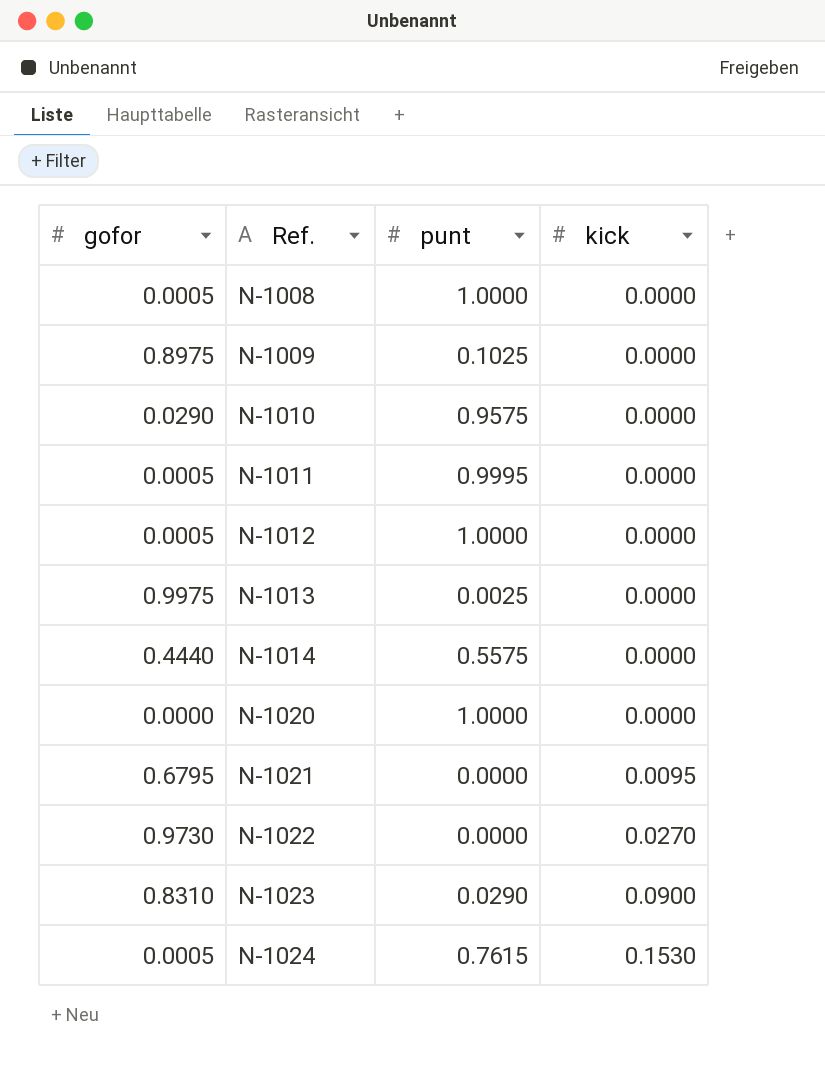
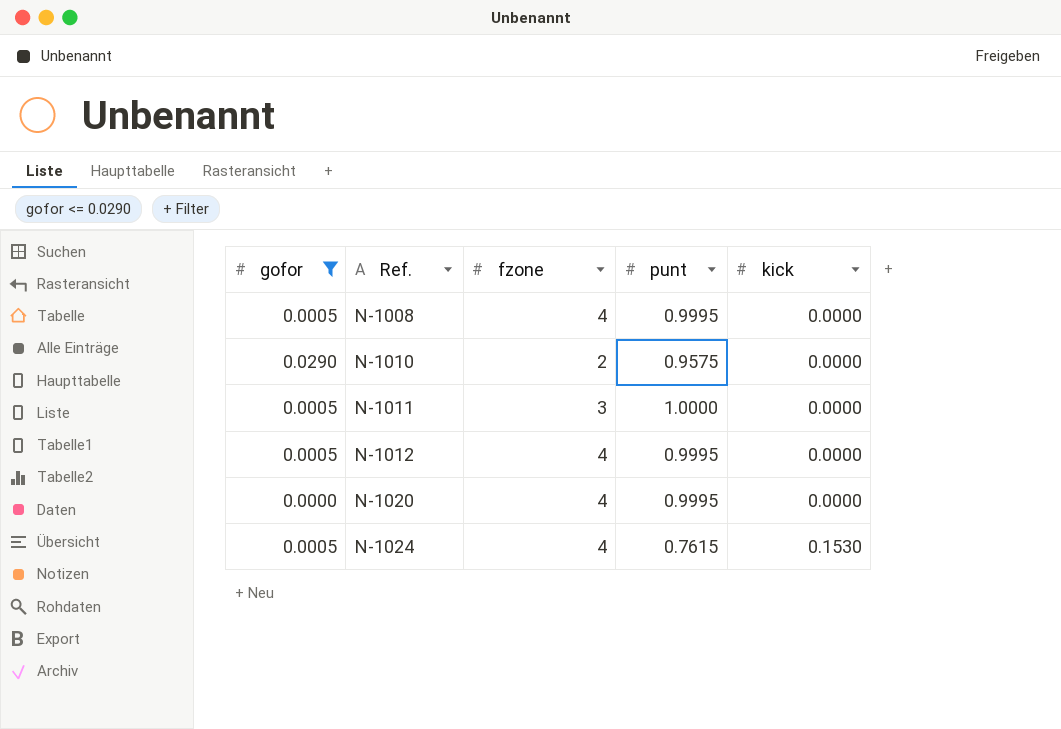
filter: none -> gofor <= 0.0290
column fzone | position: none -> 3
N-1008 | punt: 1.0000 -> 0.9995
N-1011 | punt: 0.9995 -> 1.0000
N-1012 | punt: 1.0000 -> 0.9995
N-1020 | punt: 1.0000 -> 0.9995

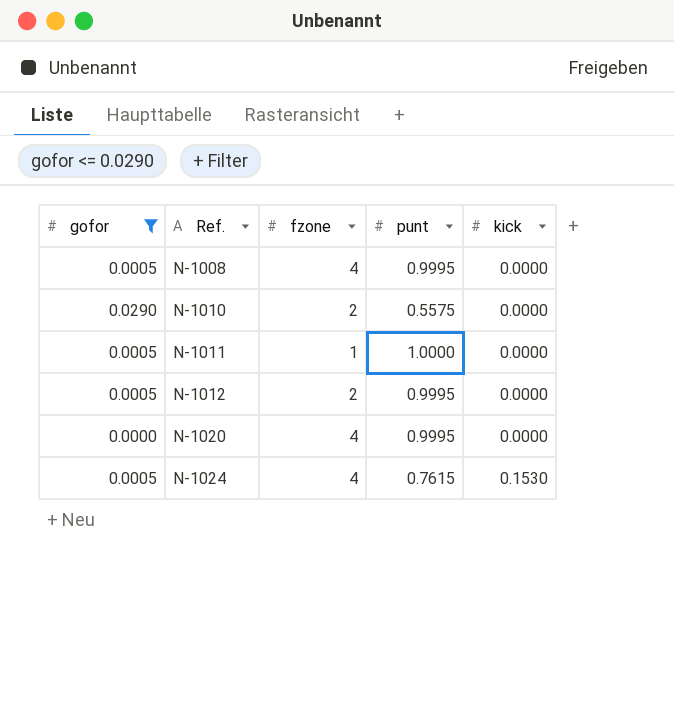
N-1010 | punt: 0.9575 -> 0.5575
N-1011 | fzone: 3 -> 1
N-1012 | fzone: 4 -> 2

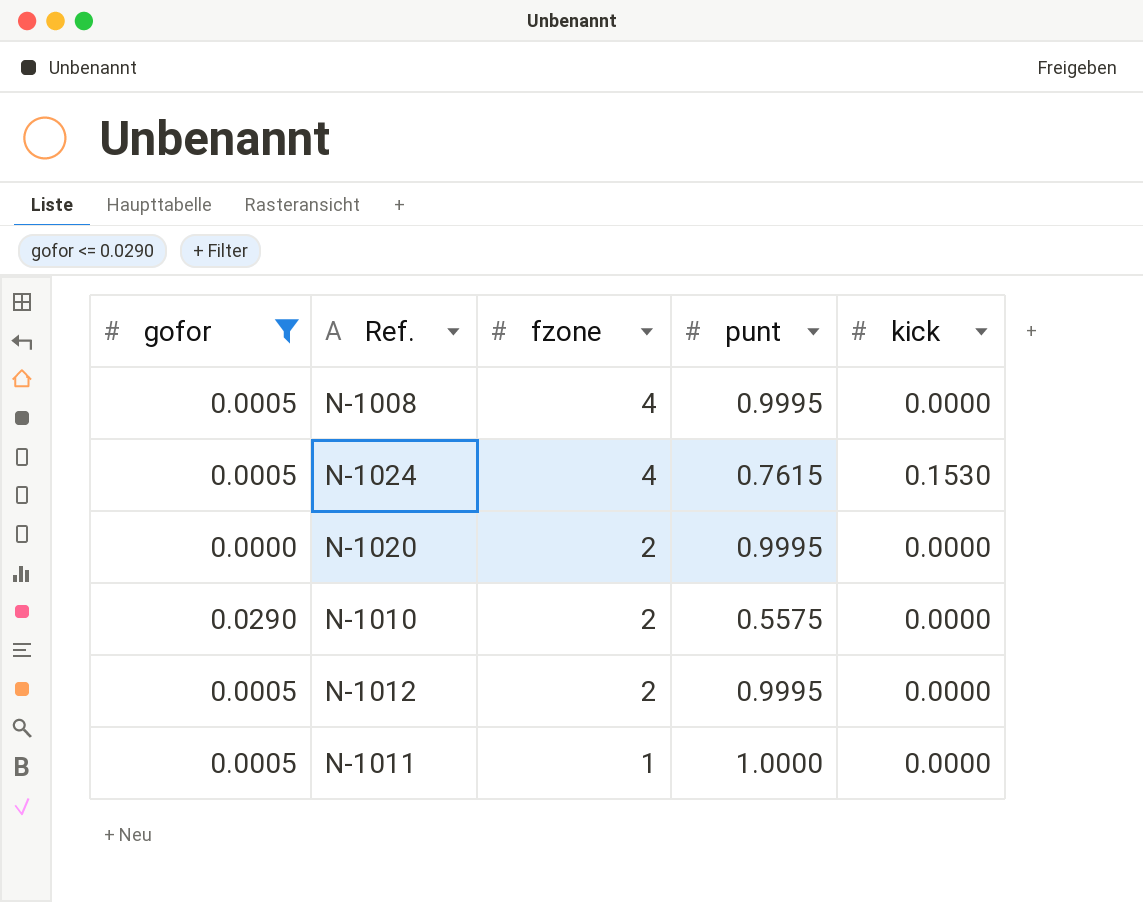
row order: Ref. ascending -> fzone descending
N-1020 | fzone: 4 -> 2

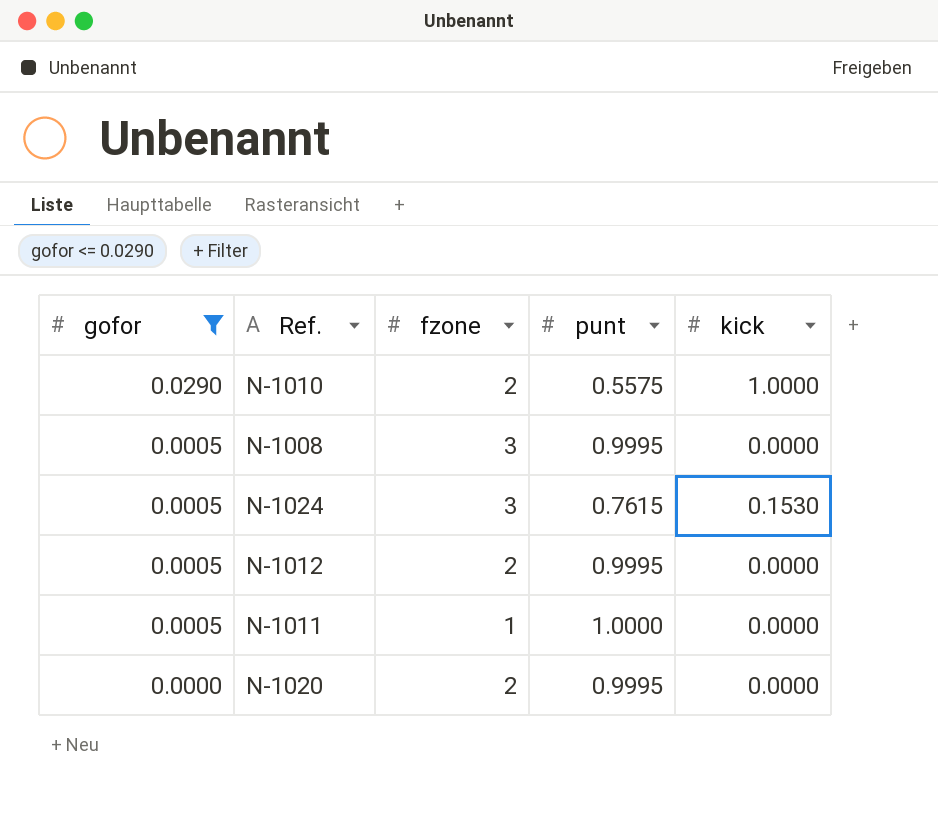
row order: fzone descending -> gofor descending
N-1010 | kick: 0.0000 -> 1.0000
N-1008 | fzone: 4 -> 3
N-1024 | fzone: 4 -> 3

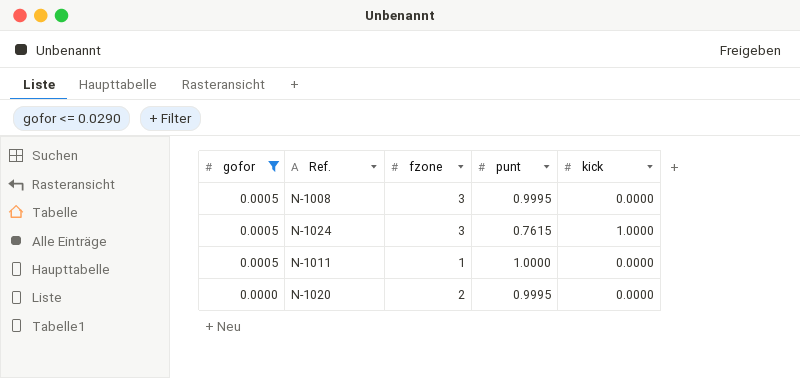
row N-1010: 0.0290 | 2 | 0.5575 | 1.0000 -> none
row N-1012: 0.0005 | 2 | 0.9995 | 0.0000 -> none
N-1024 | kick: 0.1530 -> 1.0000

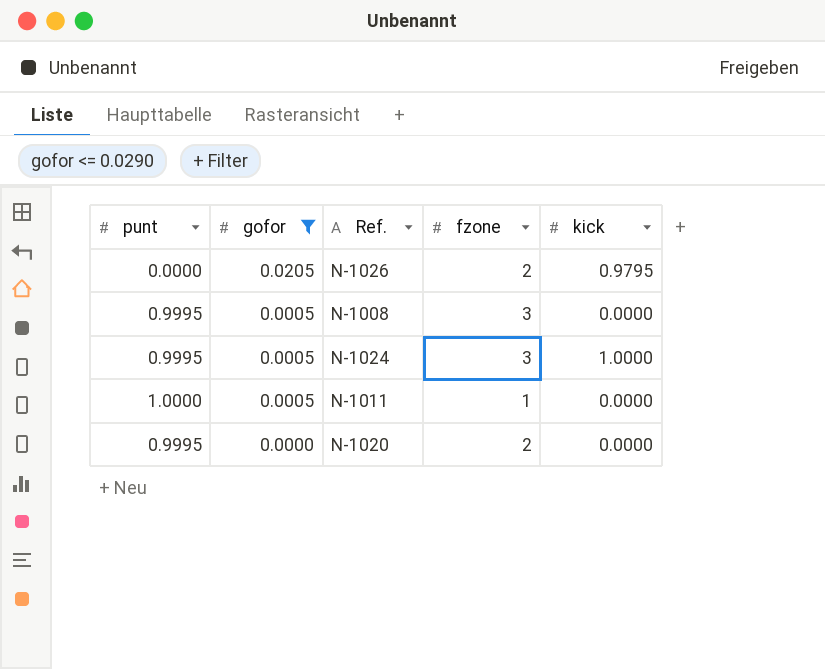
column punt | position: 4 -> 1
row N-1026: none -> 0.0000 | 0.0205 | 2 | 0.9795
N-1024 | punt: 0.7615 -> 0.9995

